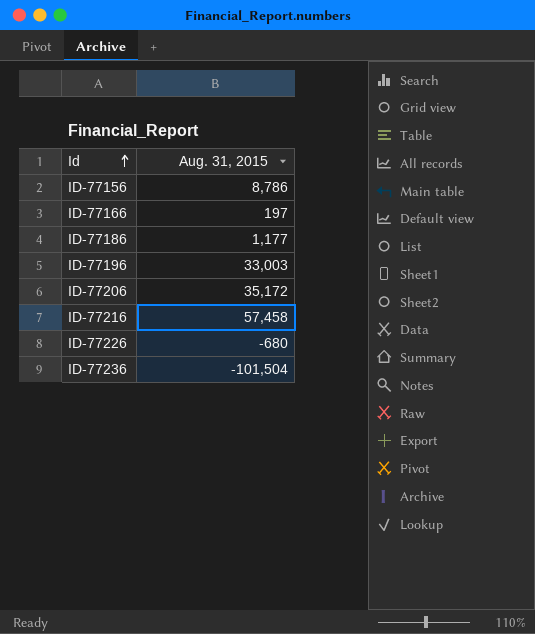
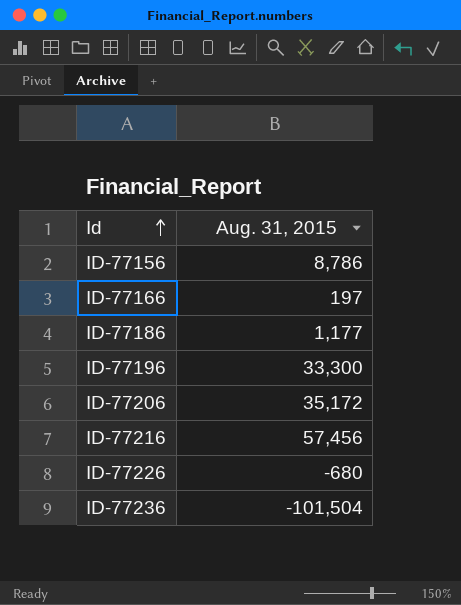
ID-77196 | Aug. 31, 2015: 33,003 -> 33,300
ID-77216 | Aug. 31, 2015: 57,458 -> 57,456

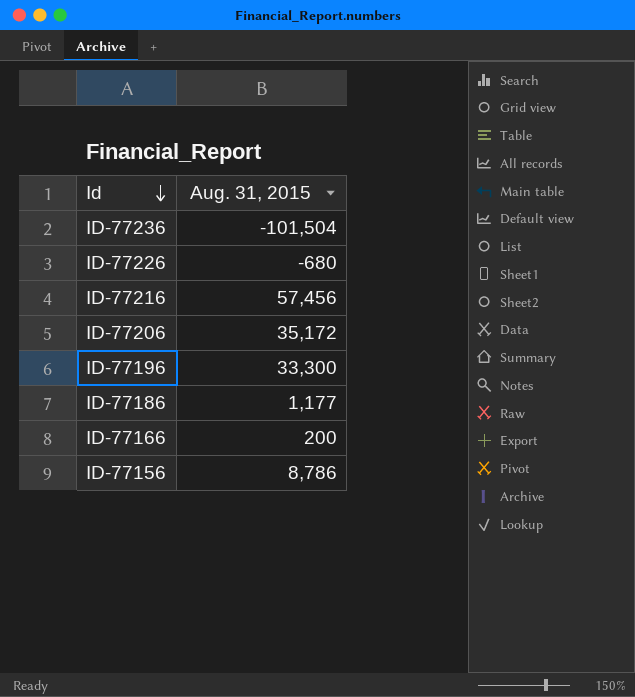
row order: Id ascending -> Id descending
ID-77166 | Aug. 31, 2015: 197 -> 200

